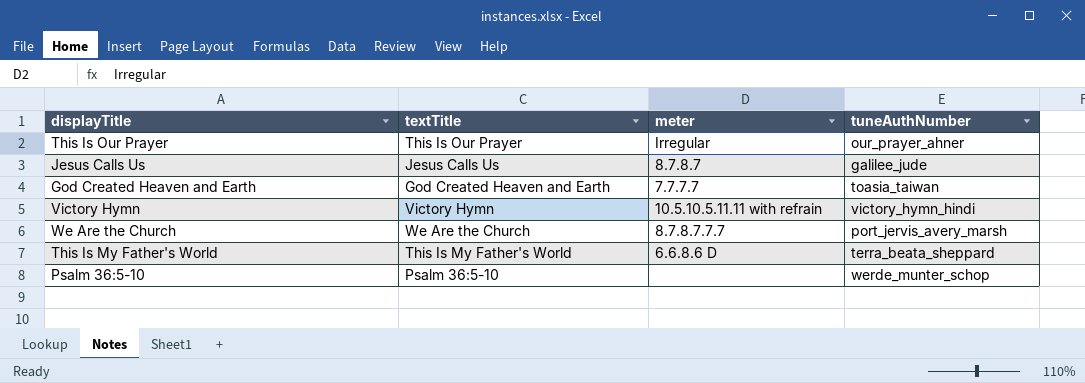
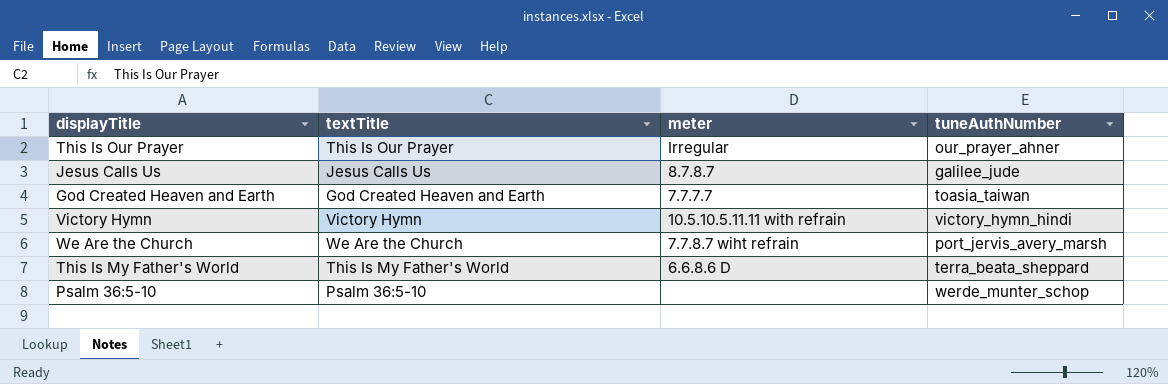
We Are the Church | meter: 8.7.8.7.7.7 -> 7.7.8.7 wiht refrain

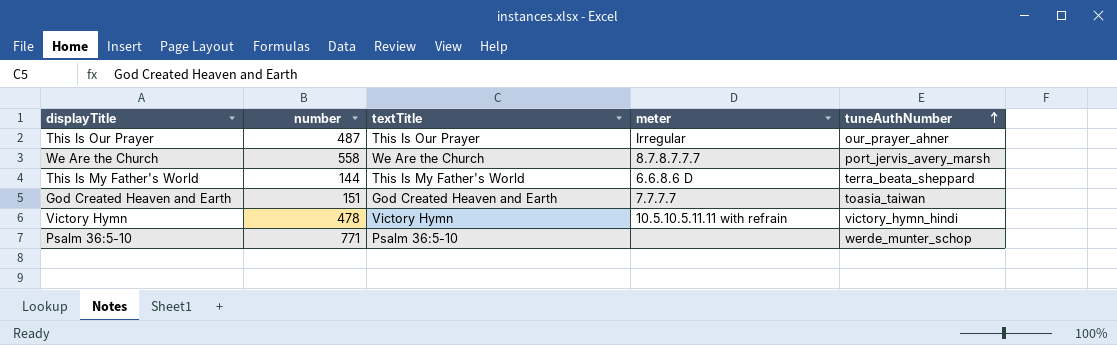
row order: none -> tuneAuthNumber ascending
column number | position: none -> 2
row Jesus Calls Us: Jesus Calls Us | 8.7.8.7 | galilee_jude -> none
We Are the Church | meter: 7.7.8.7 wiht refrain -> 8.7.8.7.7.7

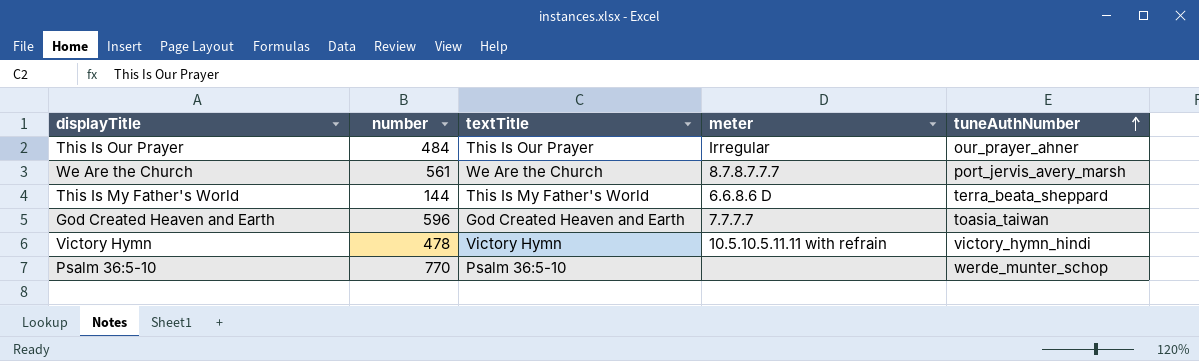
This Is Our Prayer | number: 487 -> 484
We Are the Church | number: 558 -> 561
God Created Heaven and Earth | number: 151 -> 596
Psalm 36:5-10 | number: 771 -> 770

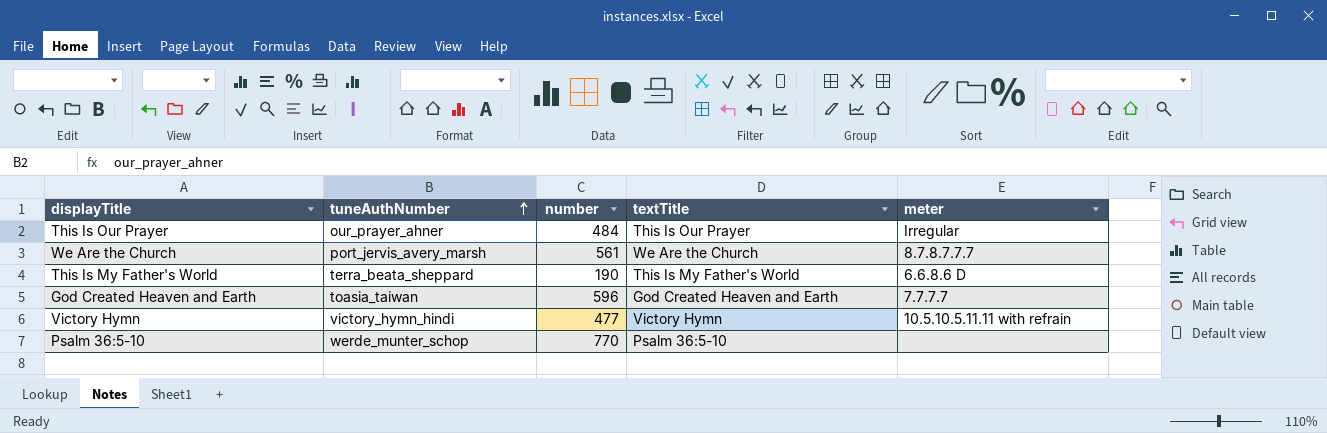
column tuneAuthNumber | position: 5 -> 2
This Is My Father's World | number: 144 -> 190
Victory Hymn | number: 478 -> 477

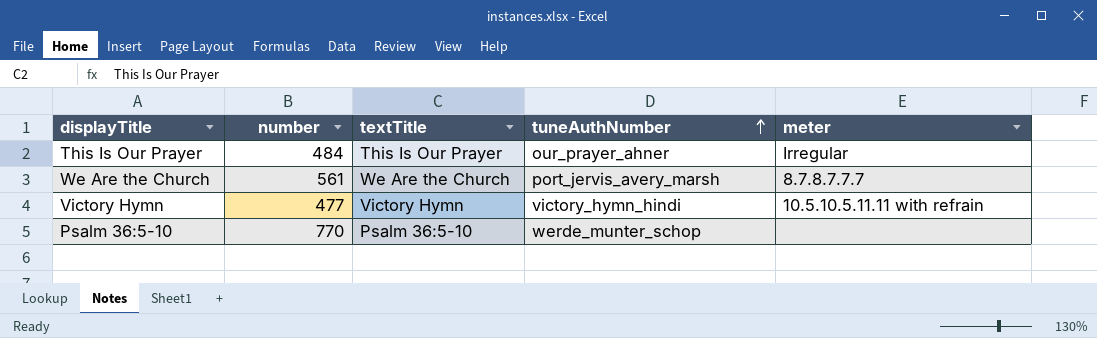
column tuneAuthNumber | position: 2 -> 4
row This Is My Father's World: terra_beata_sheppard | 190 | This Is My Father's World | 6.6.8.6 D -> none
row God Created Heaven and Earth: toasia_taiwan | 596 | God Created Heaven and Earth | 7.7.7.7 -> none

